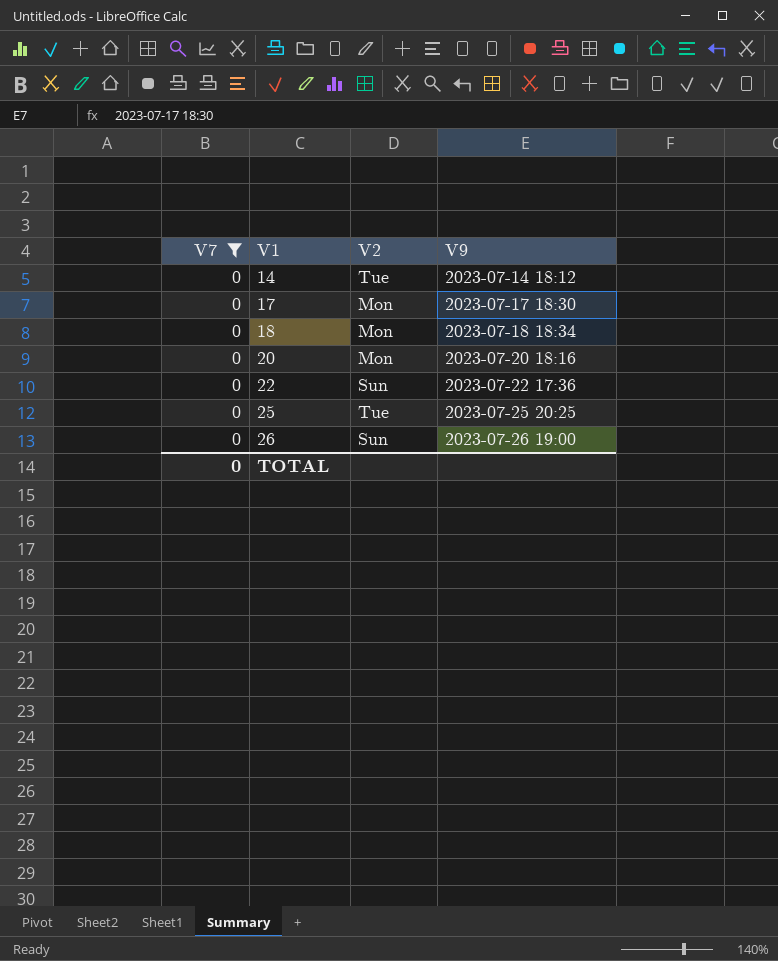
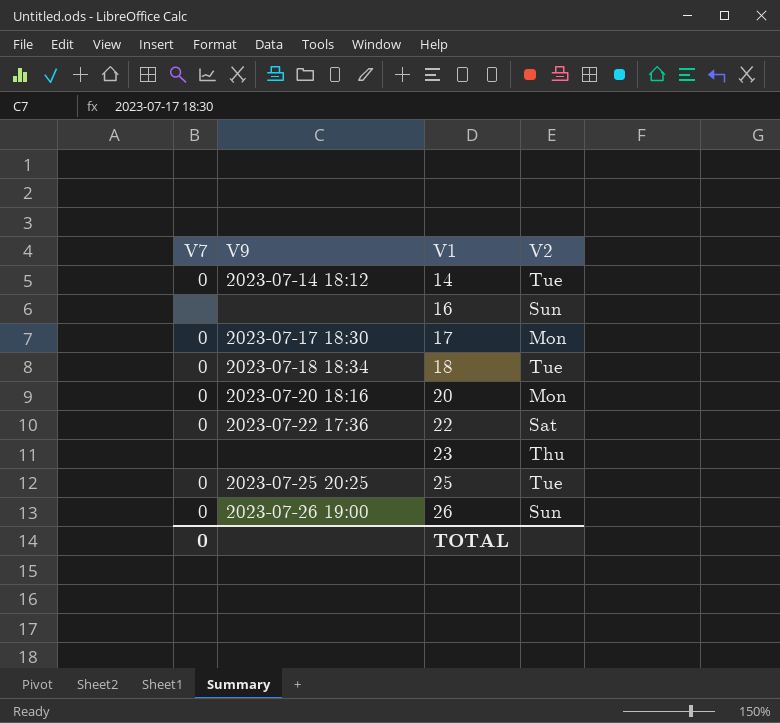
filter: V7 = 0 -> none
column V9 | position: 4 -> 2
18 | V2: Mon -> Tue
22 | V2: Sun -> Sat

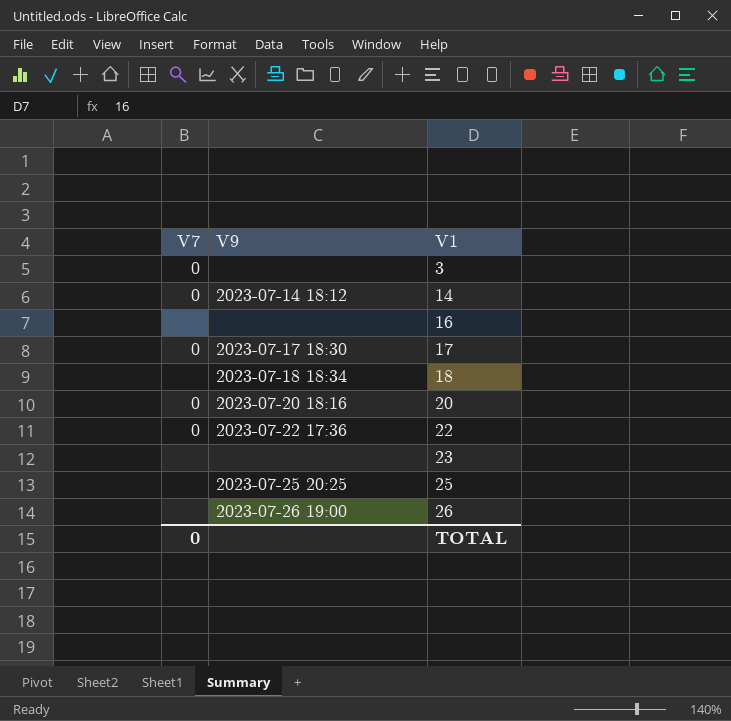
column V2 | position: 4 -> none
row 3: none -> 0 | none
18 | V7: 0 -> none
25 | V7: 0 -> none
26 | V7: 0 -> none

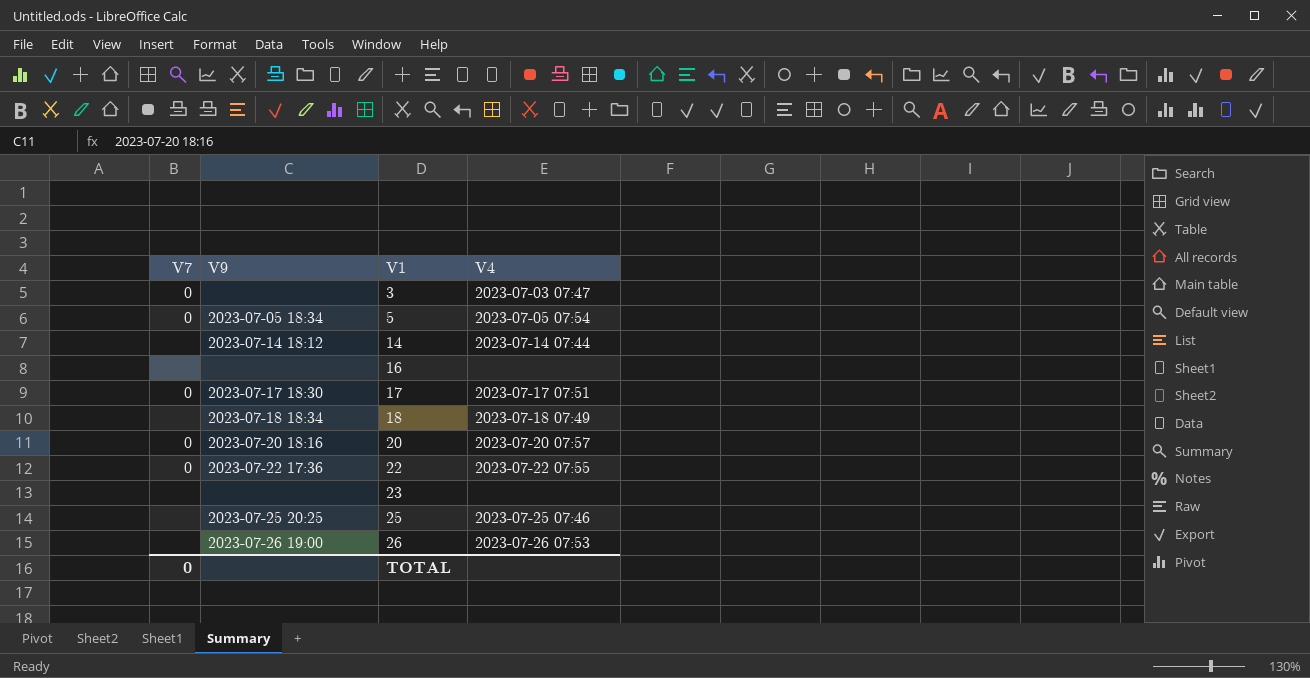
column V4 | position: none -> 4
row 5: none -> 0 | 2023-07-05 18:34 | 2023-07-05 07:54
14 | V7: 0 -> none

